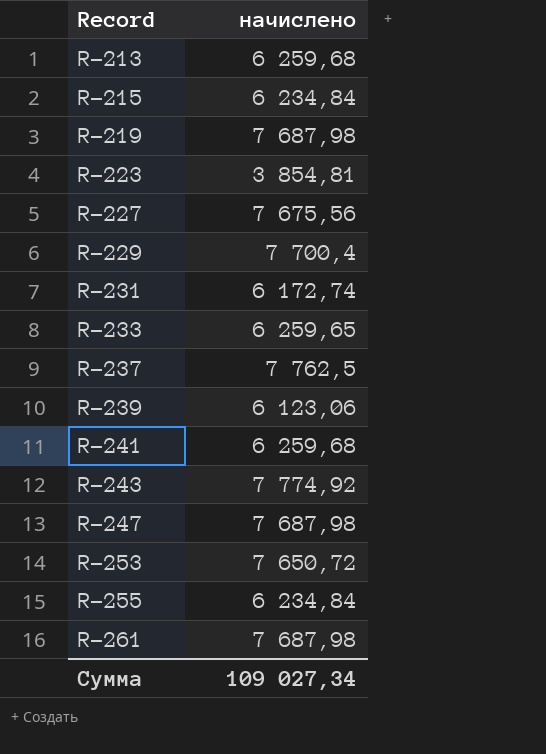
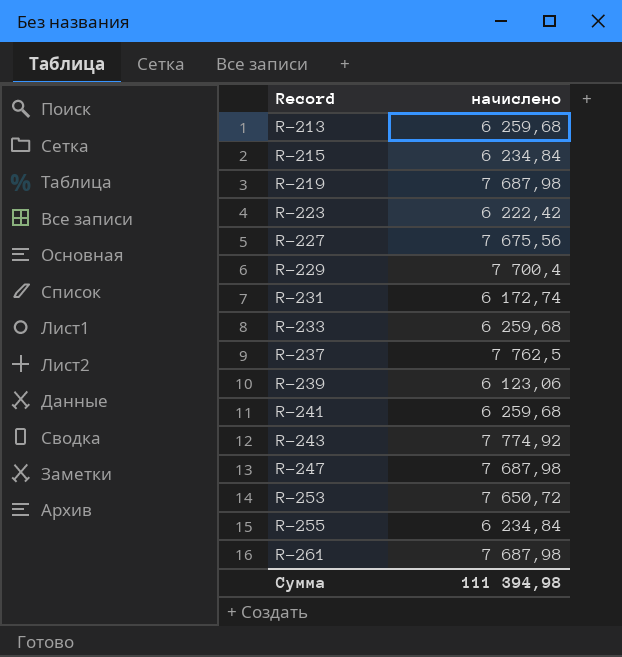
R-223 | начислено: 3 854,81 -> 6 222,42
R-233 | начислено: 6 259,65 -> 6 259,68
Сумма | начислено: 109 027,34 -> 111 394,98

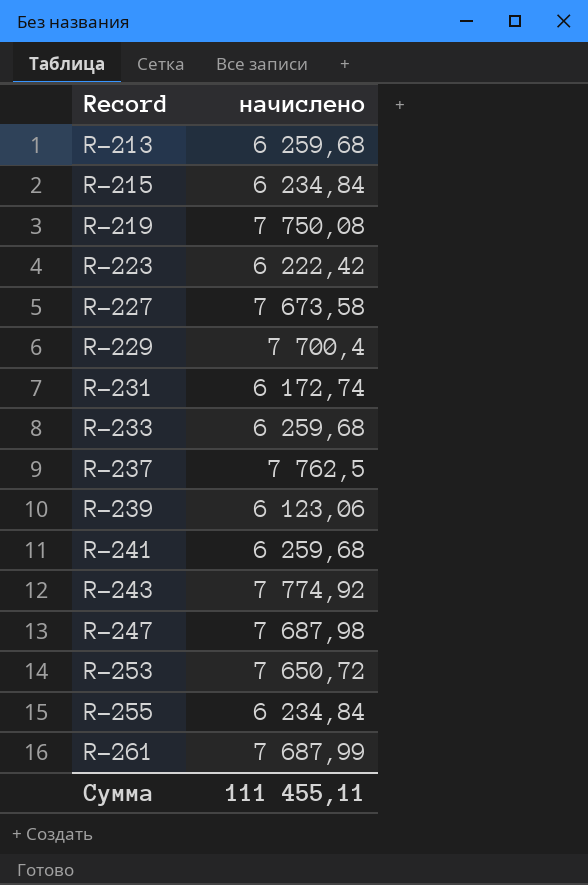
R-219 | начислено: 7 687,98 -> 7 750,08
R-227 | начислено: 7 675,56 -> 7 673,58
R-261 | начислено: 7 687,98 -> 7 687,99
Сумма | начислено: 111 394,98 -> 111 455,11

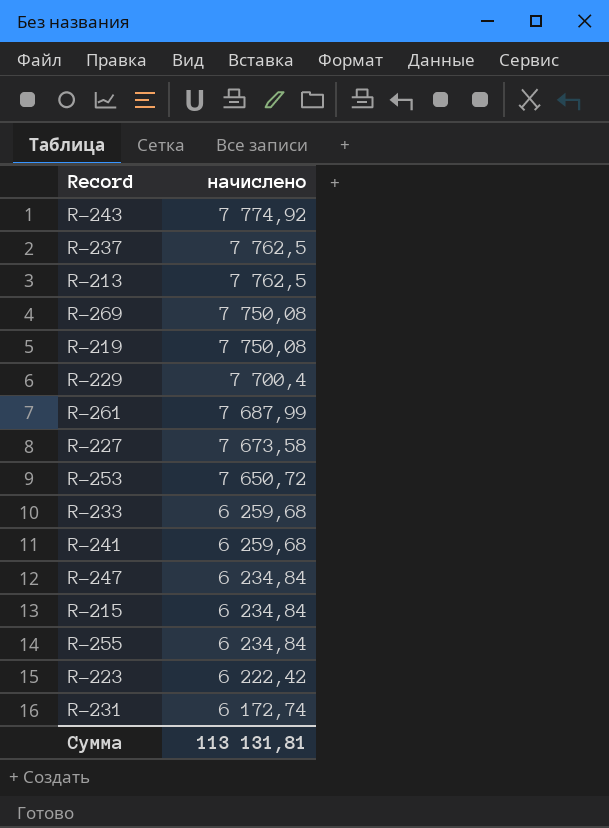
row order: Record ascending -> начислено descending
row R-239: 6 123,06 -> none
R-213 | начислено: 6 259,68 -> 7 762,5
row R-269: none -> 7 750,08
R-247 | начислено: 7 687,98 -> 6 234,84
Сумма | начислено: 111 455,11 -> 113 131,81

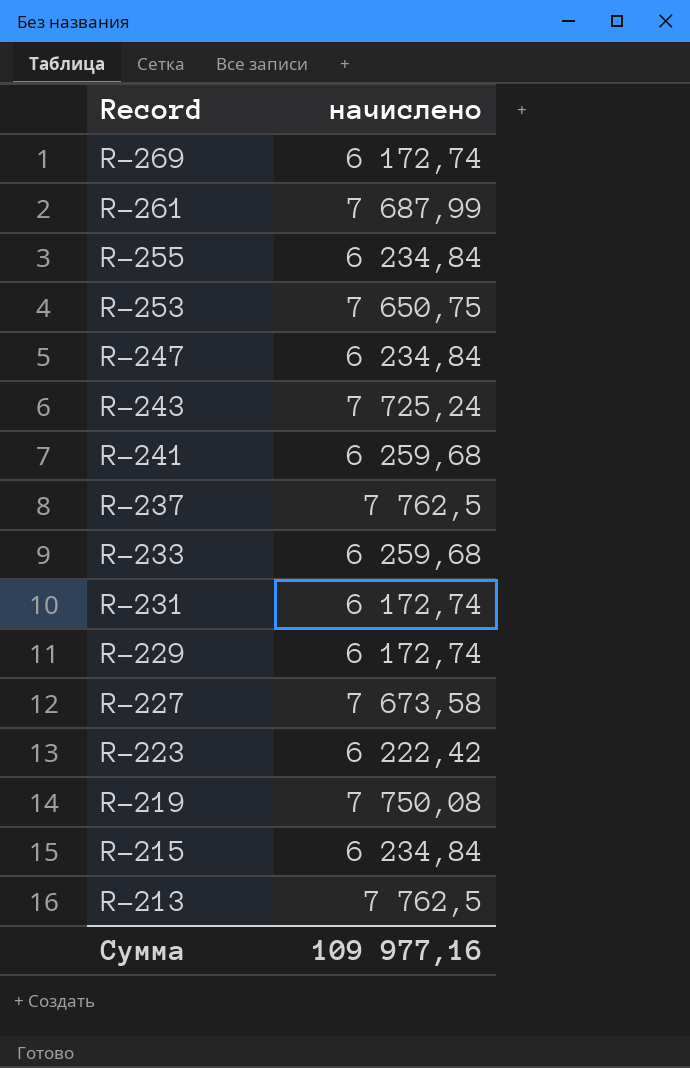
row order: начислено descending -> Record descending
R-269 | начислено: 7 750,08 -> 6 172,74
R-253 | начислено: 7 650,72 -> 7 650,75
R-243 | начислено: 7 774,92 -> 7 725,24
R-229 | начислено: 7 700,4 -> 6 172,74
Сумма | начислено: 113 131,81 -> 109 977,16

